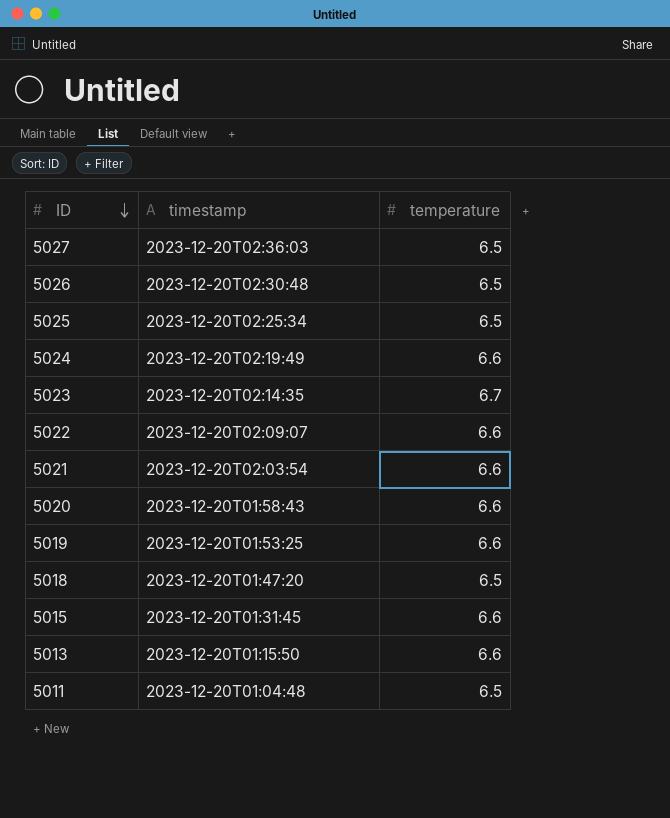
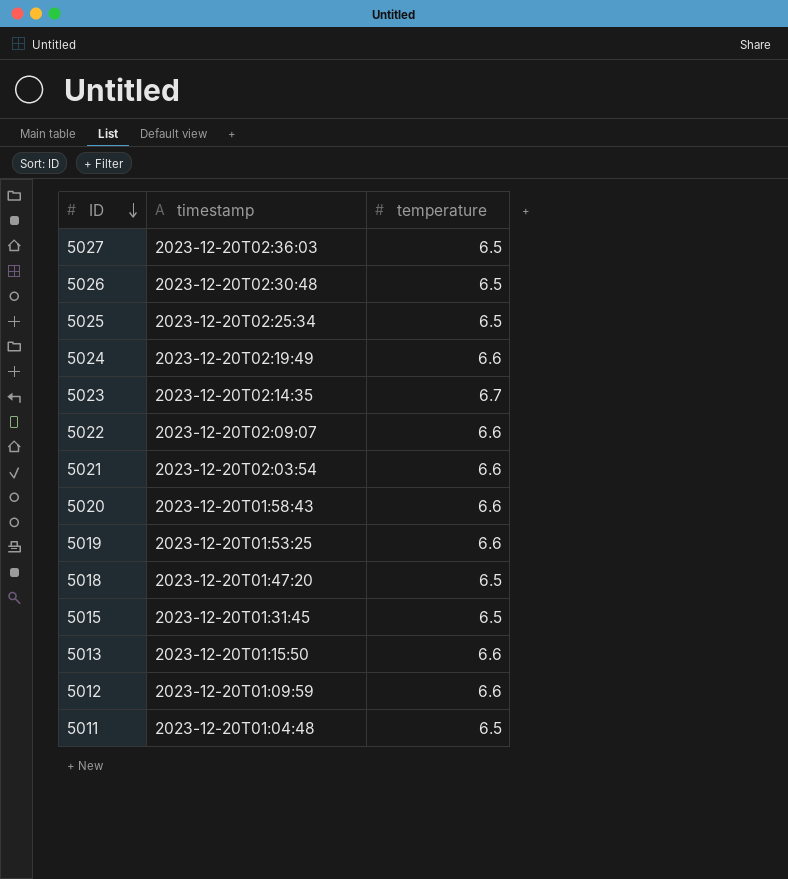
5015 | temperature: 6.6 -> 6.5
row 5012: none -> 2023-12-20T01:09:59 | 6.6

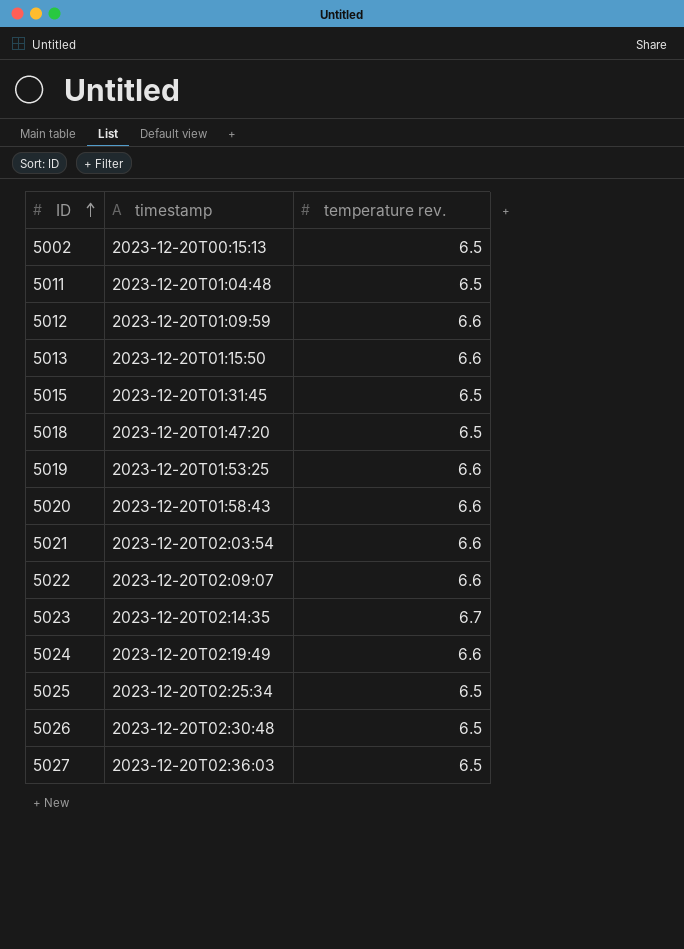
row order: ID descending -> ID ascending
column name: temperature -> temperature rev.
row 5002: none -> 2023-12-20T00:15:13 | 6.5

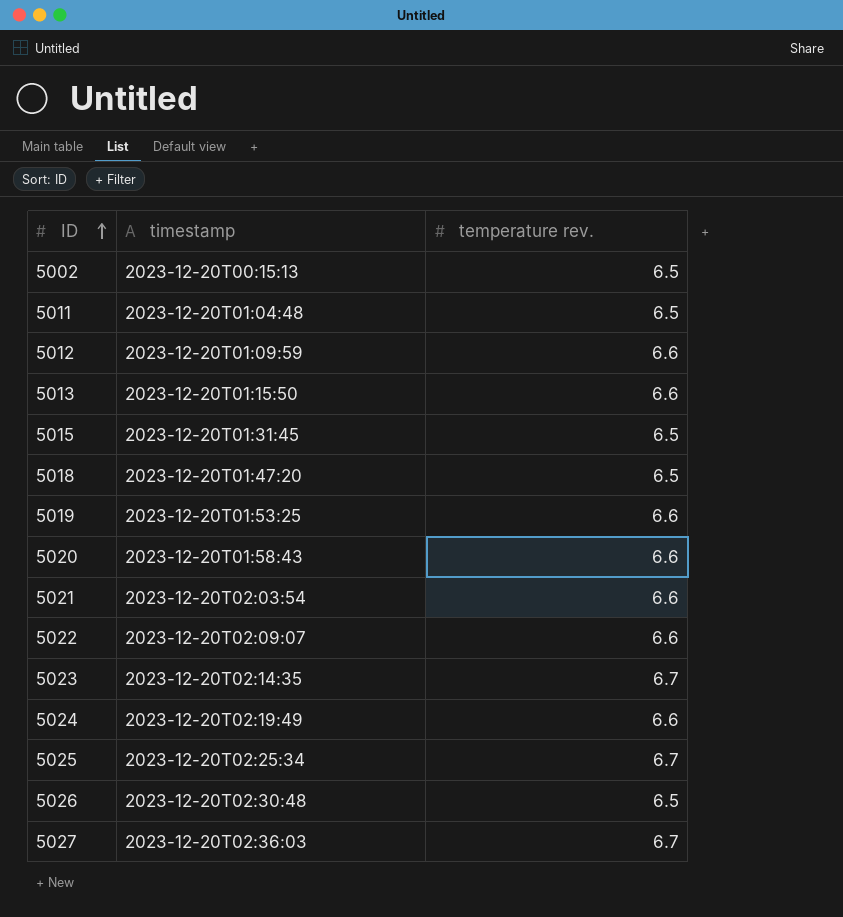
5025 | temperature rev.: 6.5 -> 6.7
5027 | temperature rev.: 6.5 -> 6.7

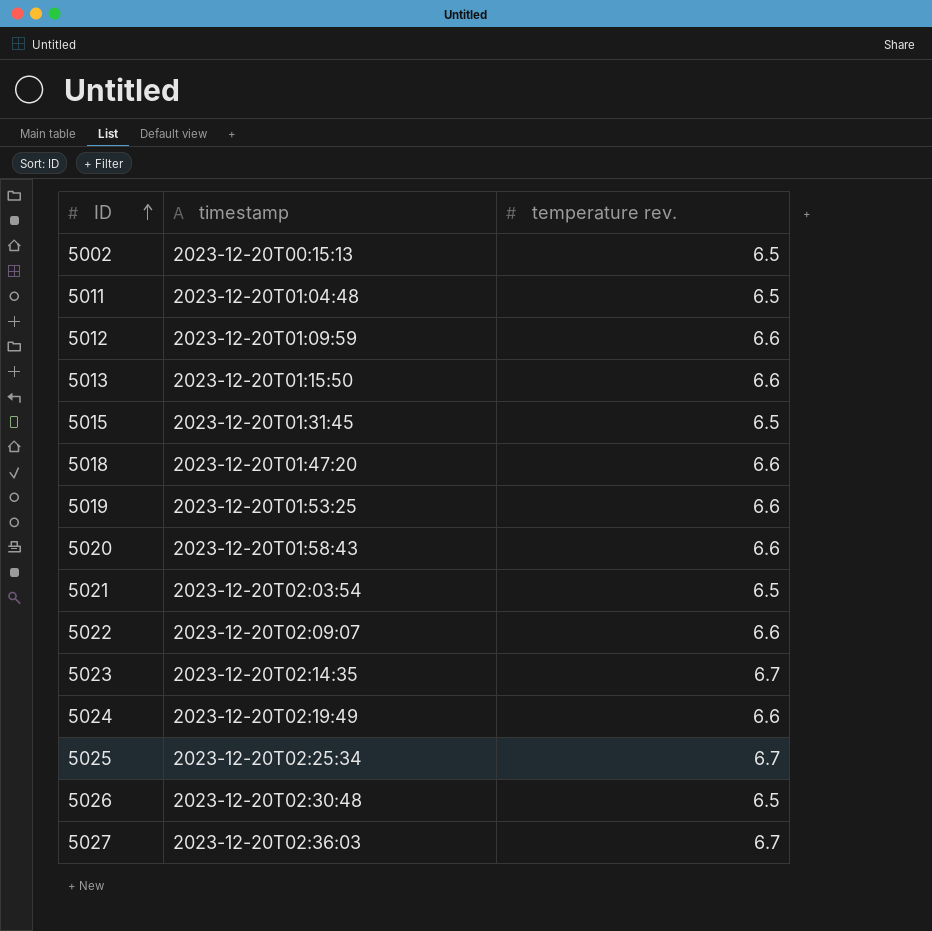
5018 | temperature rev.: 6.5 -> 6.6
5021 | temperature rev.: 6.6 -> 6.5

